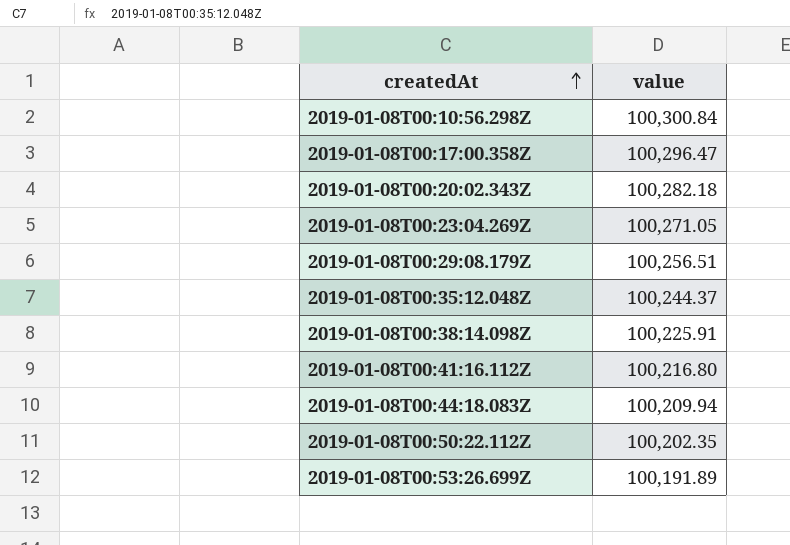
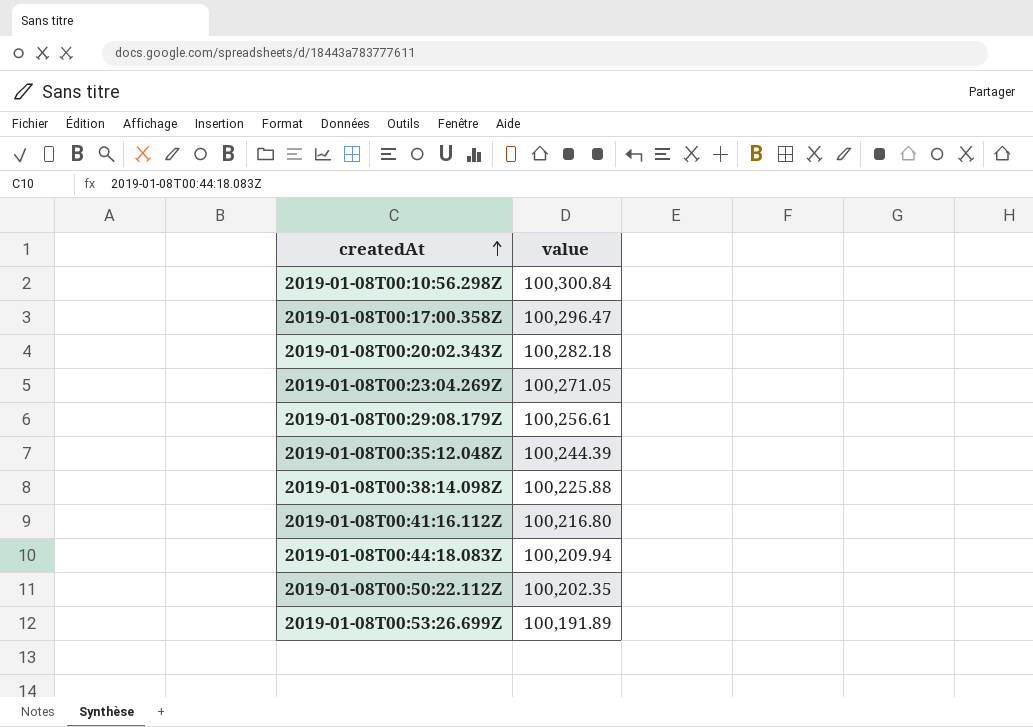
2019-01-08T00:29:08.179Z | value: 100,256.51 -> 100,256.61
2019-01-08T00:35:12.048Z | value: 100,244.37 -> 100,244.39
2019-01-08T00:38:14.098Z | value: 100,225.91 -> 100,225.88

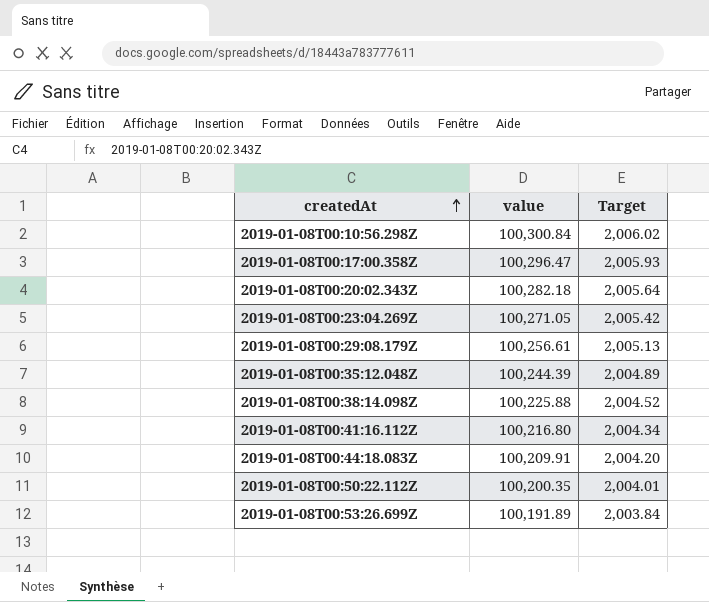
column Target | formula: none -> [value] * 0.02
2019-01-08T00:44:18.083Z | value: 100,209.94 -> 100,209.91
2019-01-08T00:50:22.112Z | value: 100,202.35 -> 100,200.35

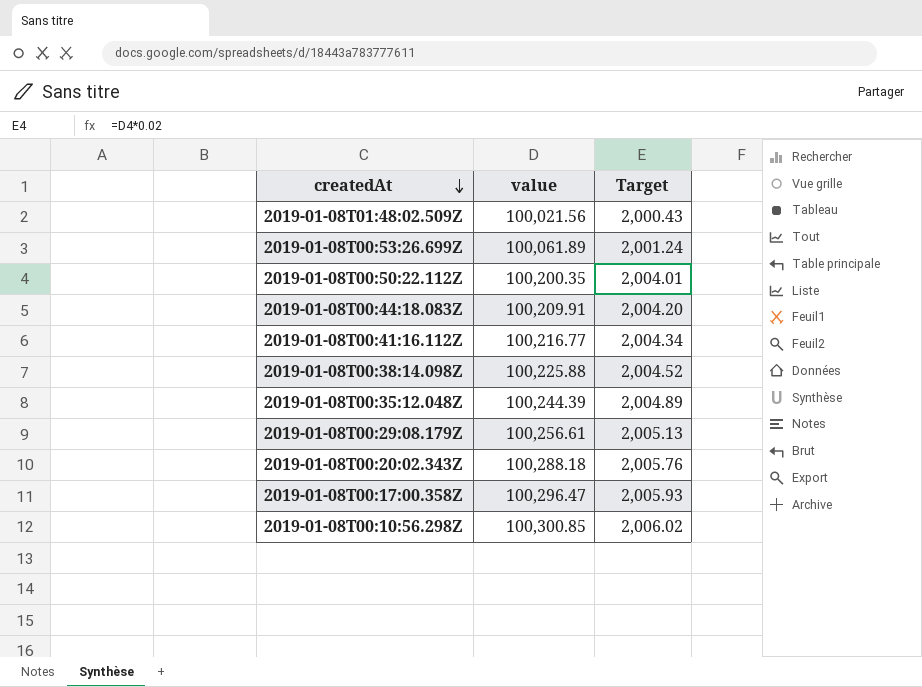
row order: createdAt ascending -> createdAt descending
row 2019-01-08T00:23:04.269Z: 100,271.05 | 2,005.42 -> none
row 2019-01-08T01:48:02.509Z: none -> 100,021.56 | 2,000.43
2019-01-08T00:53:26.699Z | value: 100,191.89 -> 100,061.89
2019-01-08T00:53:26.699Z | Target: 2,003.84 -> 2,001.24
2019-01-08T00:41:16.112Z | value: 100,216.80 -> 100,216.77
2019-01-08T00:20:02.343Z | value: 100,282.18 -> 100,288.18
2019-01-08T00:20:02.343Z | Target: 2,005.64 -> 2,005.76
2019-01-08T00:10:56.298Z | value: 100,300.84 -> 100,300.85

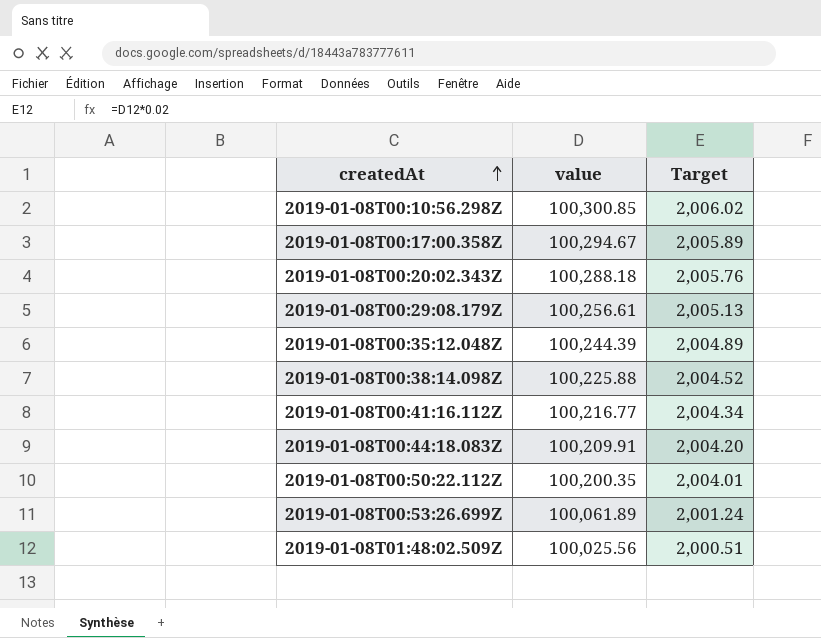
row order: createdAt descending -> createdAt ascending
2019-01-08T00:17:00.358Z | value: 100,296.47 -> 100,294.67
2019-01-08T00:17:00.358Z | Target: 2,005.93 -> 2,005.89
2019-01-08T01:48:02.509Z | value: 100,021.56 -> 100,025.56
2019-01-08T01:48:02.509Z | Target: 2,000.43 -> 2,000.51

